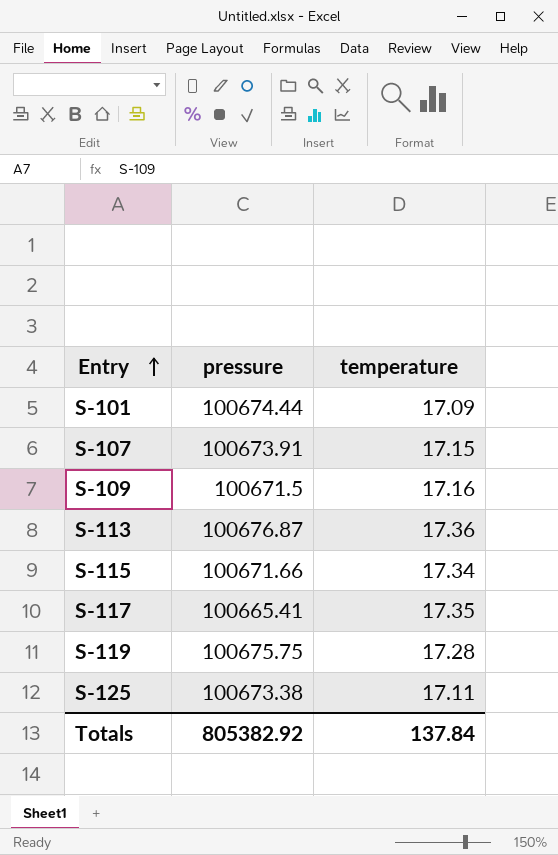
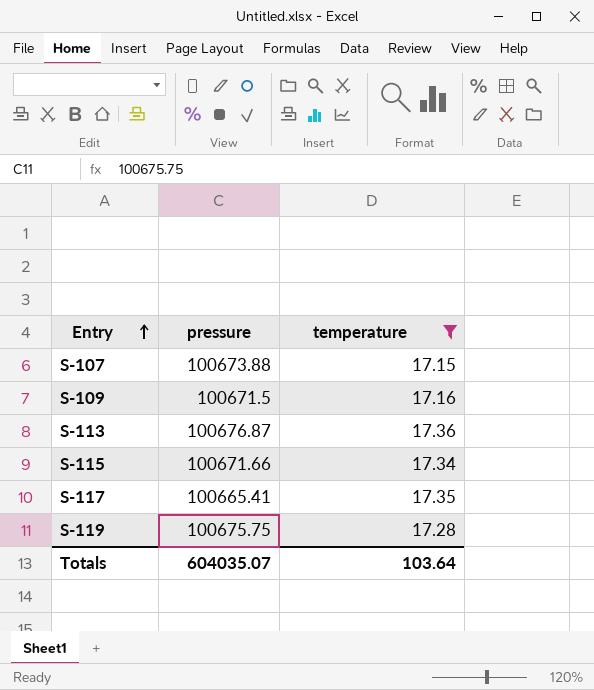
filter: none -> temperature >= 17.15
S-107 | pressure: 100673.91 -> 100673.88
Totals | pressure: 805382.92 -> 604035.07
Totals | temperature: 137.84 -> 103.64

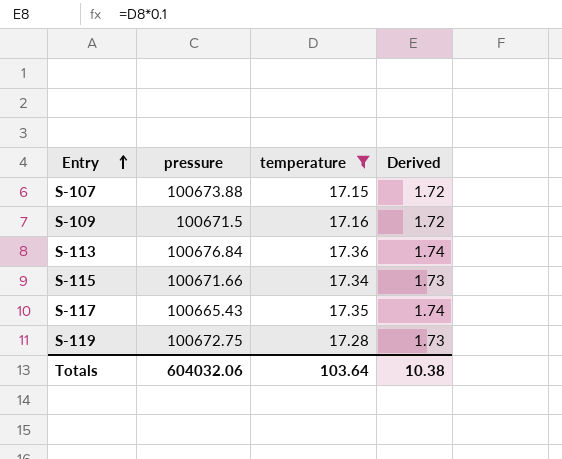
column Derived | formula: none -> [temperature] * 0.1
S-113 | pressure: 100676.87 -> 100676.84
S-117 | pressure: 100665.41 -> 100665.43
S-119 | pressure: 100675.75 -> 100672.75
Totals | pressure: 604035.07 -> 604032.06

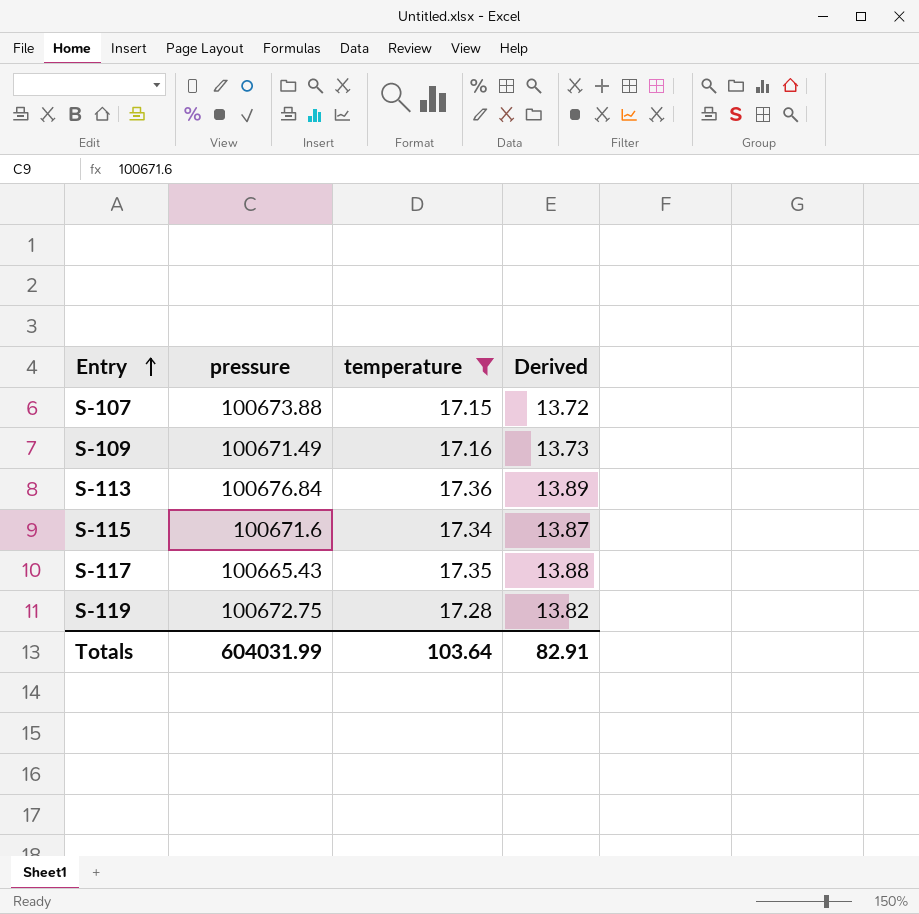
column Derived | formula: [temperature] * 0.1 -> [temperature] * 0.8
S-109 | pressure: 100671.5 -> 100671.49
S-115 | pressure: 100671.66 -> 100671.6
Totals | pressure: 604032.06 -> 604031.99
Totals | Derived: 10.38 -> 82.91

